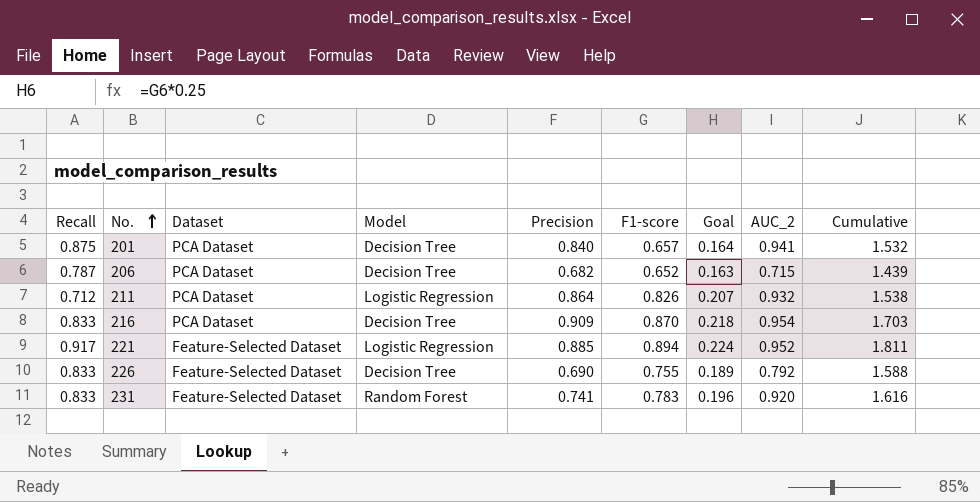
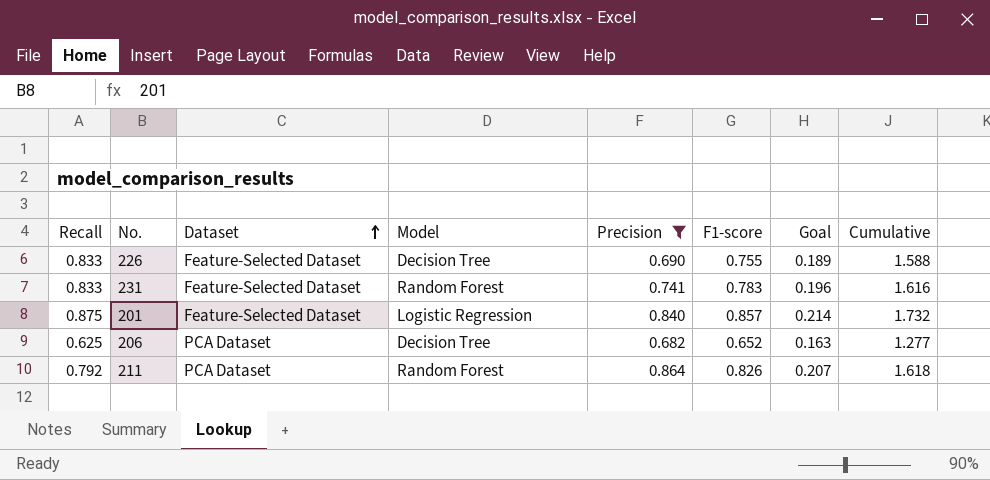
filter: none -> Precision <= 0.864
row order: No. ascending -> Dataset ascending
column AUC_2 | position: 8 -> none
201 | Dataset: PCA Dataset -> Feature-Selected Dataset
201 | Model: Decision Tree -> Logistic Regression
201 | F1-score: 0.657 -> 0.857
201 | Goal: 0.164 -> 0.214
201 | Cumulative: 1.532 -> 1.732
206 | Recall: 0.787 -> 0.625
206 | Cumulative: 1.439 -> 1.277
211 | Recall: 0.712 -> 0.792
211 | Model: Logistic Regression -> Random Forest
211 | Cumulative: 1.538 -> 1.618

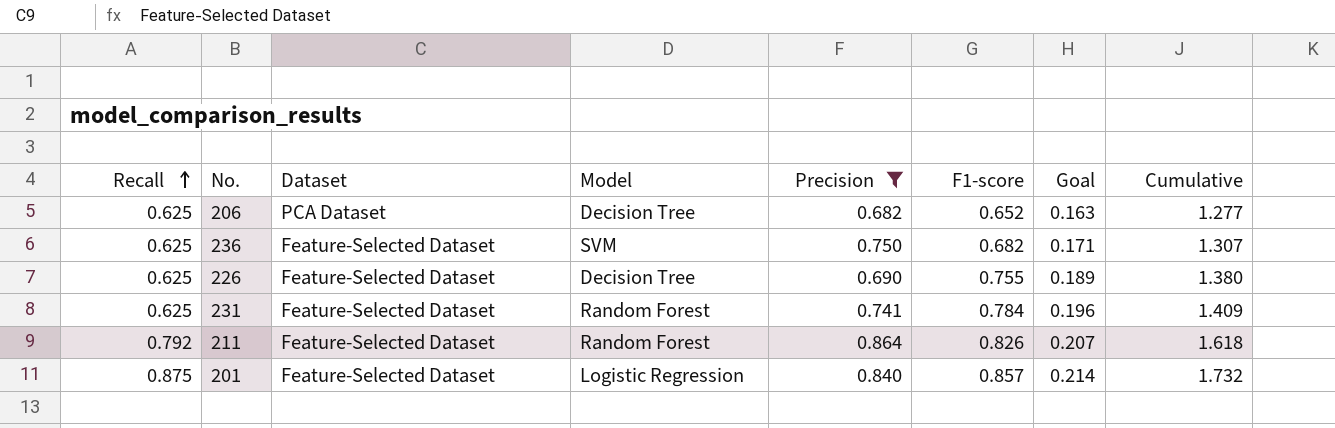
row order: Dataset ascending -> Recall ascending
row 236: none -> 0.625 | Feature-Selected Dataset | SVM | 0.750 | 0.682 | 0.171 | 1.307
226 | Recall: 0.833 -> 0.625
226 | Cumulative: 1.588 -> 1.380
231 | Recall: 0.833 -> 0.625
231 | F1-score: 0.783 -> 0.784
231 | Cumulative: 1.616 -> 1.409
211 | Dataset: PCA Dataset -> Feature-Selected Dataset

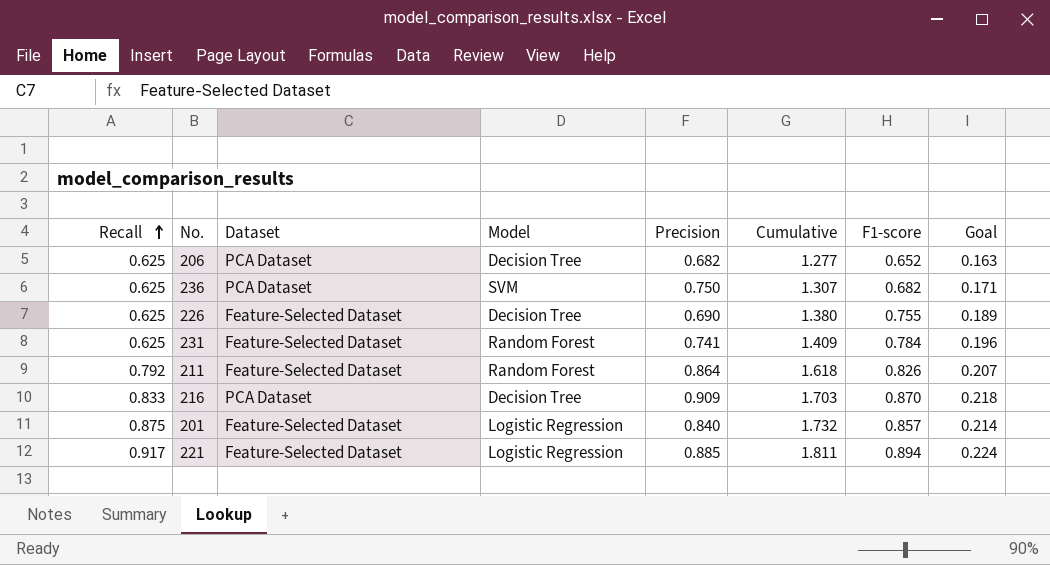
filter: Precision <= 0.864 -> none
column Cumulative | position: 8 -> 6
236 | Dataset: Feature-Selected Dataset -> PCA Dataset

